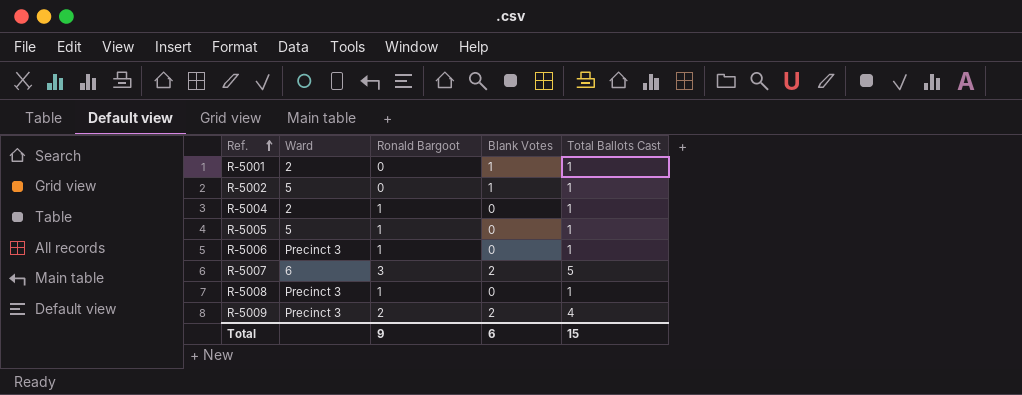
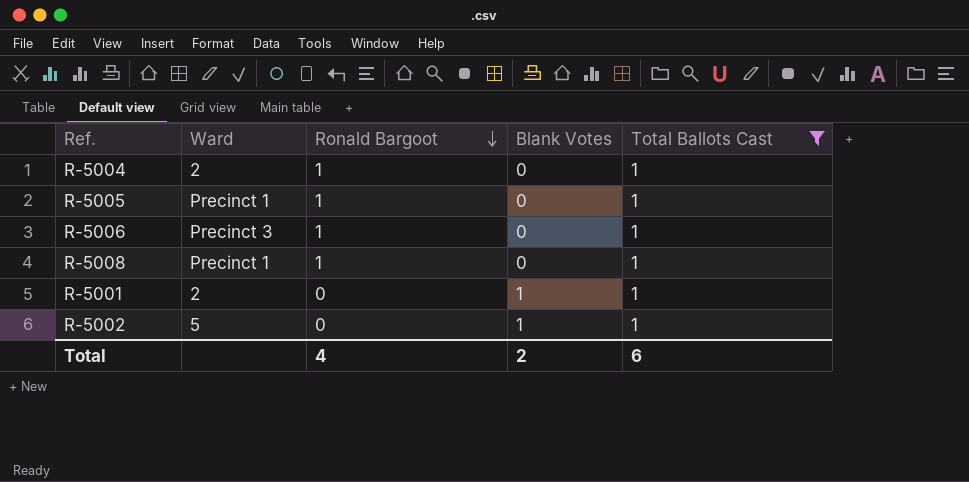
filter: none -> Total Ballots Cast = 1
row order: Ref. ascending -> Ronald Bargoot descending
R-5005 | Ward: 5 -> Precinct 1
R-5008 | Ward: Precinct 3 -> Precinct 1
Total | Ronald Bargoot: 9 -> 4
Total | Blank Votes: 6 -> 2
Total | Total Ballots Cast: 15 -> 6

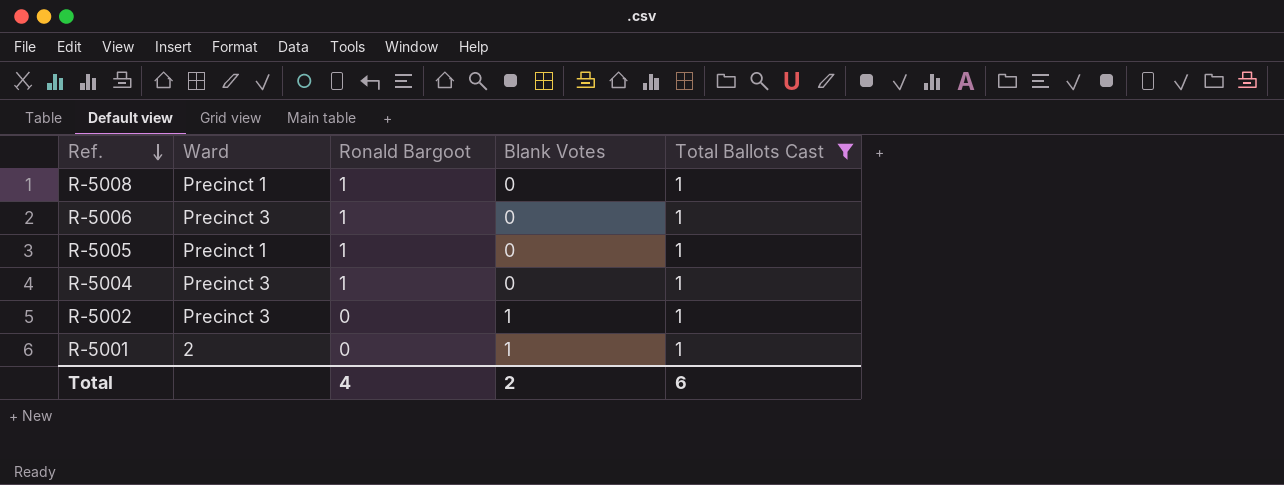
row order: Ronald Bargoot descending -> Ref. descending
R-5004 | Ward: 2 -> Precinct 3
R-5002 | Ward: 5 -> Precinct 3

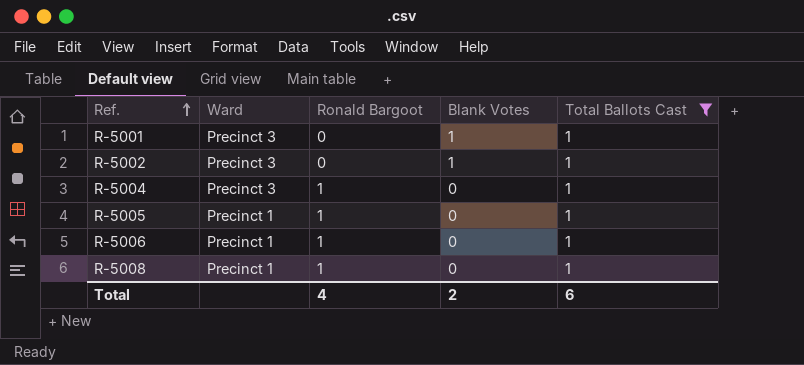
row order: Ref. descending -> Ref. ascending
R-5001 | Ward: 2 -> Precinct 3
R-5006 | Ward: Precinct 3 -> Precinct 1

